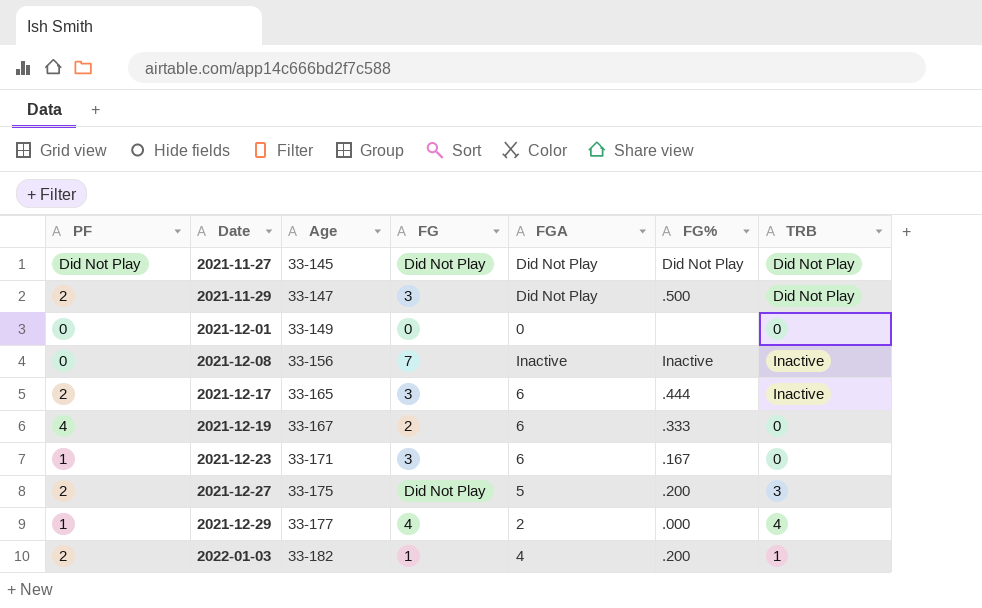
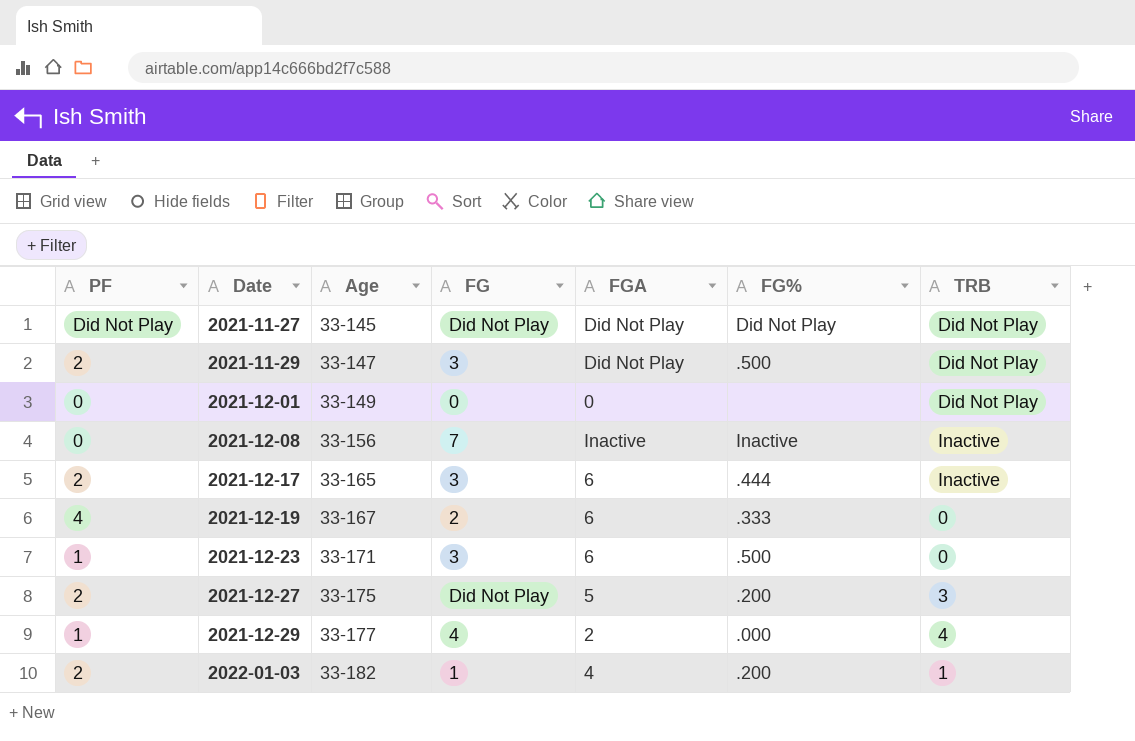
2021-12-01 | TRB: 0 -> Did Not Play
2021-12-23 | FG%: .167 -> .500

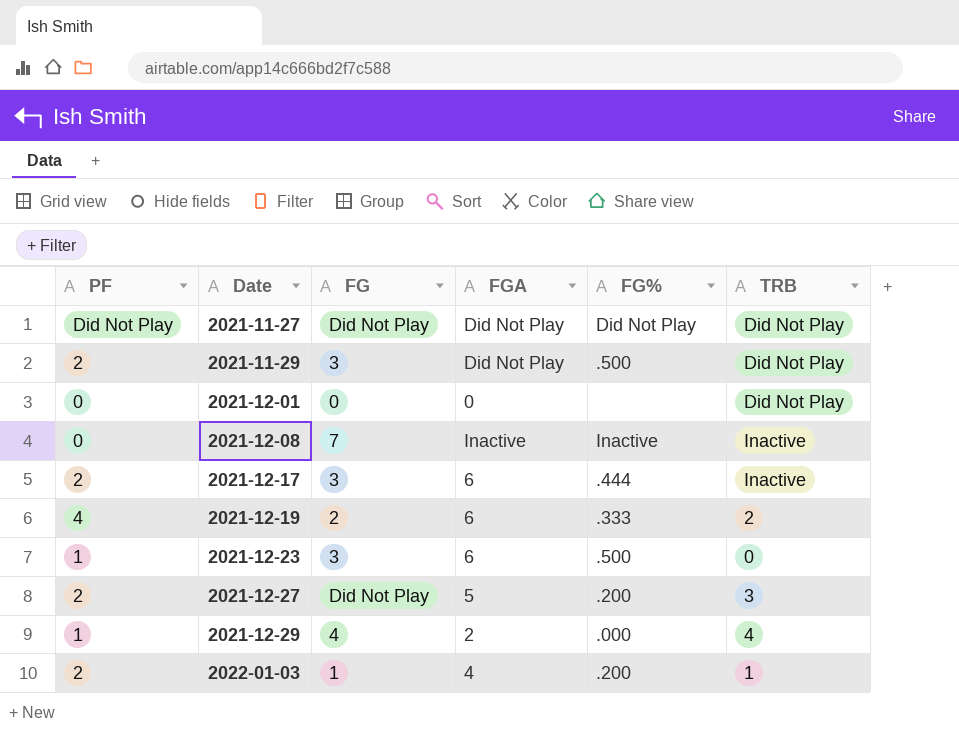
column Age | position: 3 -> none
2021-12-19 | TRB: 0 -> 2

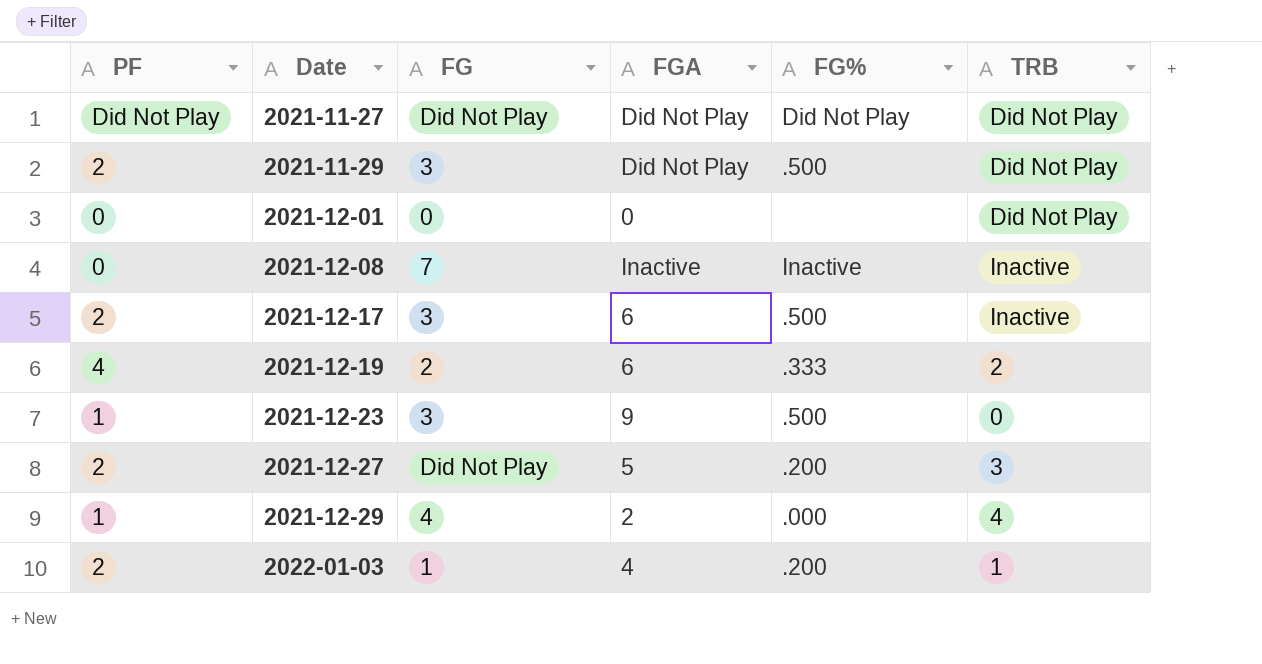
2021-12-17 | FG%: .444 -> .500
2021-12-23 | FGA: 6 -> 9

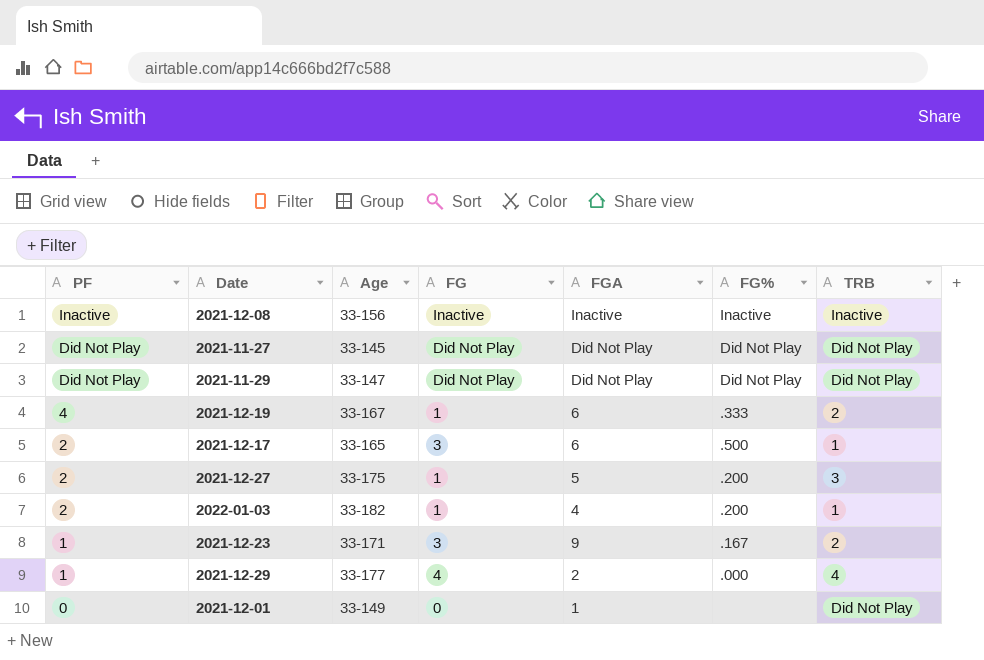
row order: Date ascending -> PF descending
column Age | position: none -> 3
2021-12-08 | PF: 0 -> Inactive
2021-12-08 | FG: 7 -> Inactive
2021-11-29 | PF: 2 -> Did Not Play
2021-11-29 | FG: 3 -> Did Not Play
2021-11-29 | FG%: .500 -> Did Not Play
2021-12-19 | FG: 2 -> 1
2021-12-17 | TRB: Inactive -> 1
2021-12-27 | FG: Did Not Play -> 1
2021-12-23 | FG%: .500 -> .167
2021-12-23 | TRB: 0 -> 2
2021-12-01 | FGA: 0 -> 1

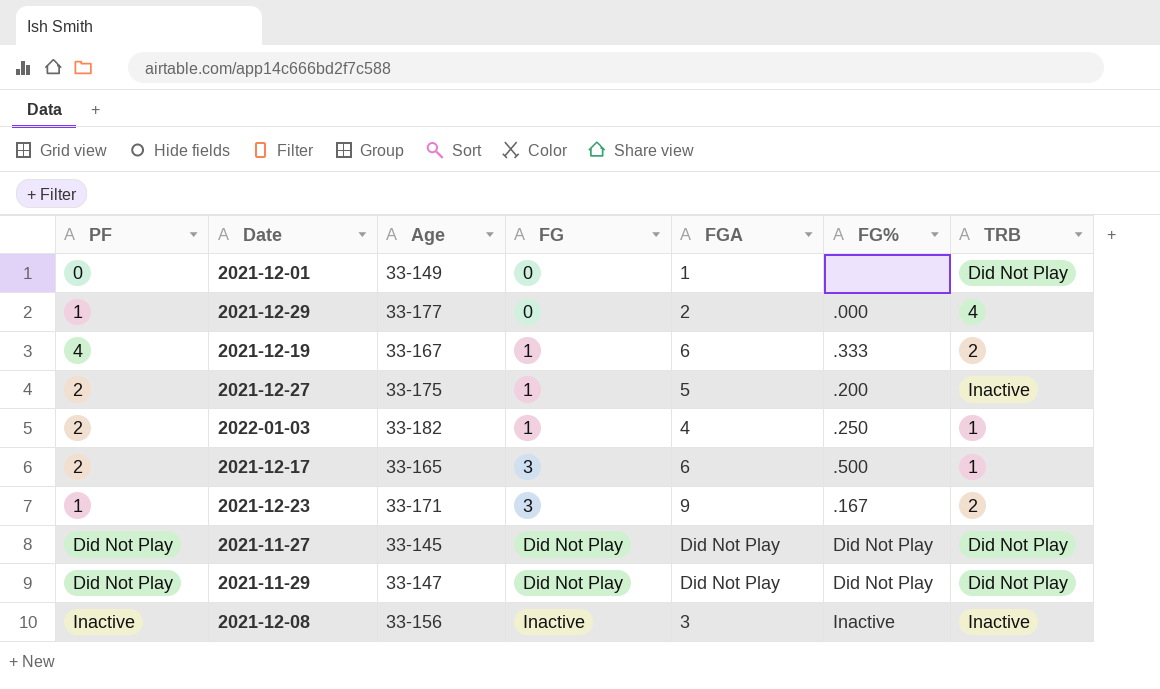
row order: PF descending -> FG ascending
2021-12-29 | FG: 4 -> 0
2021-12-27 | TRB: 3 -> Inactive
2022-01-03 | FG%: .200 -> .250
2021-12-08 | FGA: Inactive -> 3

